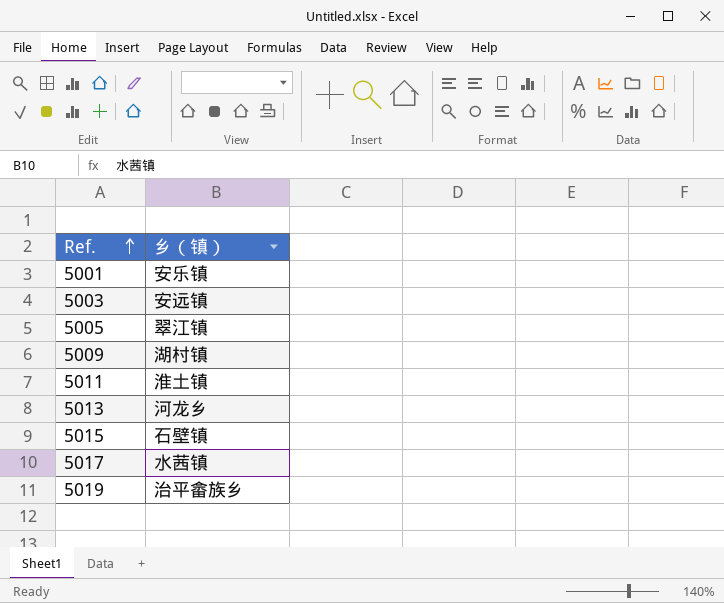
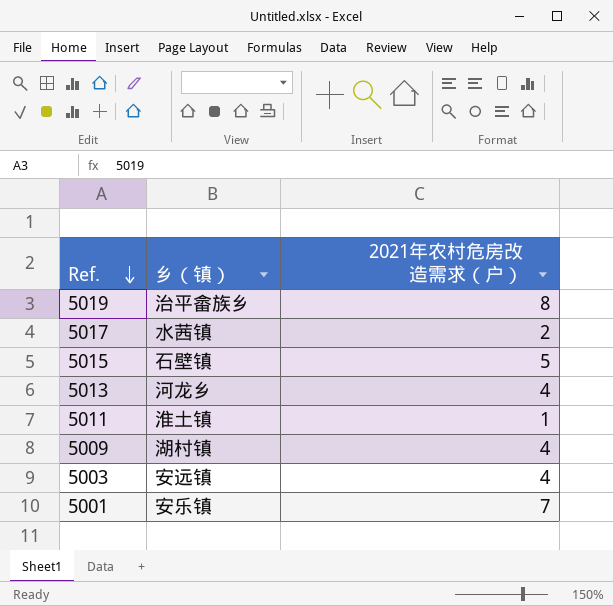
row order: Ref. ascending -> Ref. descending
column 2021年农村危房改造需求（户） | position: none -> 3
row 5005: 翠江镇 -> none

